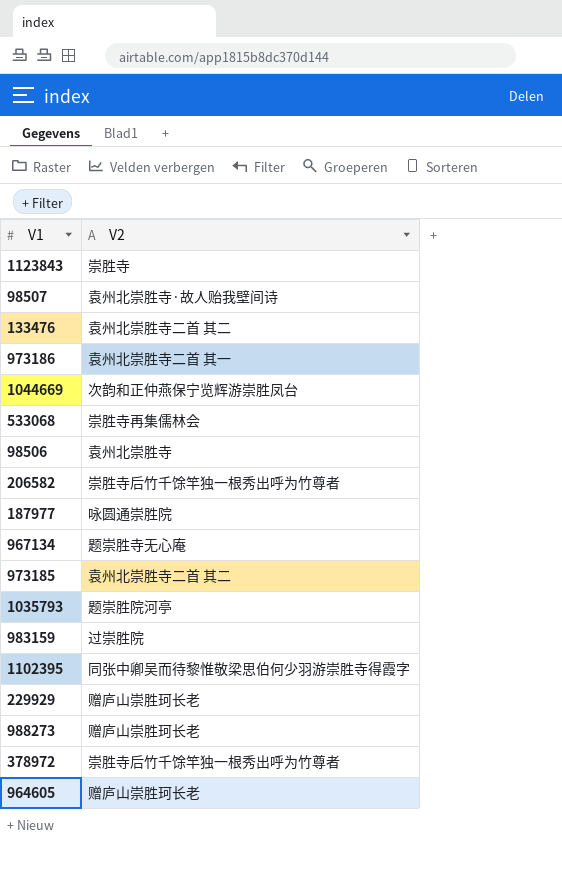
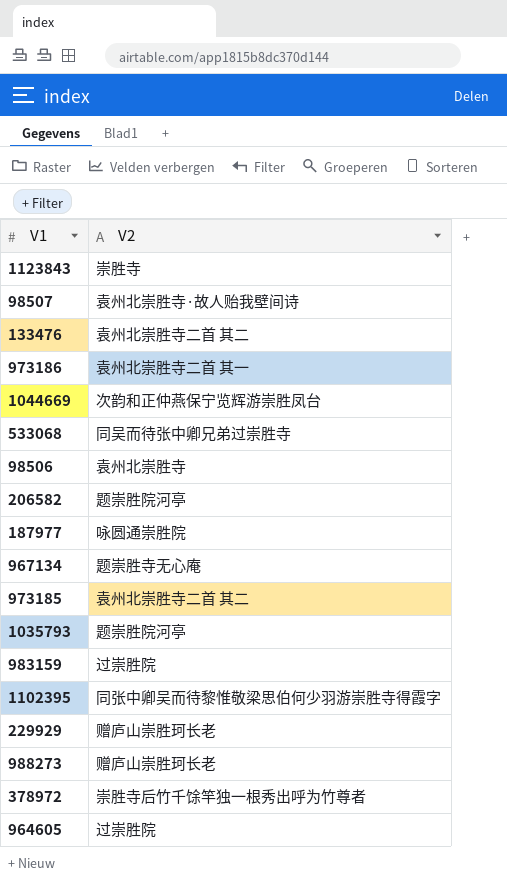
533068 | V2: 崇胜寺再集儒林会 -> 同吴而待张中卿兄弟过崇胜寺
206582 | V2: 崇胜寺后竹千馀竿独一根秀出呼为竹尊者 -> 题崇胜院河亭
964605 | V2: 赠庐山崇胜珂长老 -> 过崇胜院

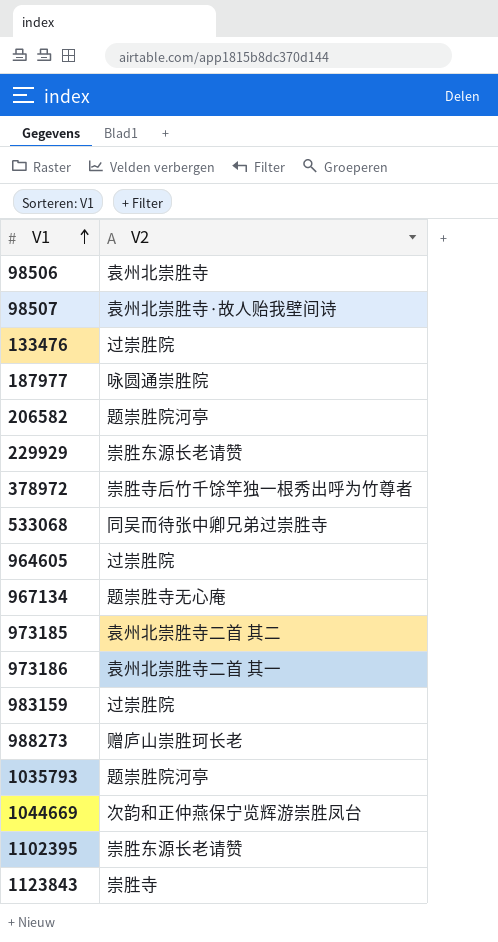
row order: none -> V1 ascending
133476 | V2: 袁州北崇胜寺二首 其二 -> 过崇胜院
229929 | V2: 赠庐山崇胜珂长老 -> 崇胜东源长老请赞
1102395 | V2: 同张中卿吴而待黎惟敬梁思伯何少羽游崇胜寺得霞字 -> 崇胜东源长老请赞

